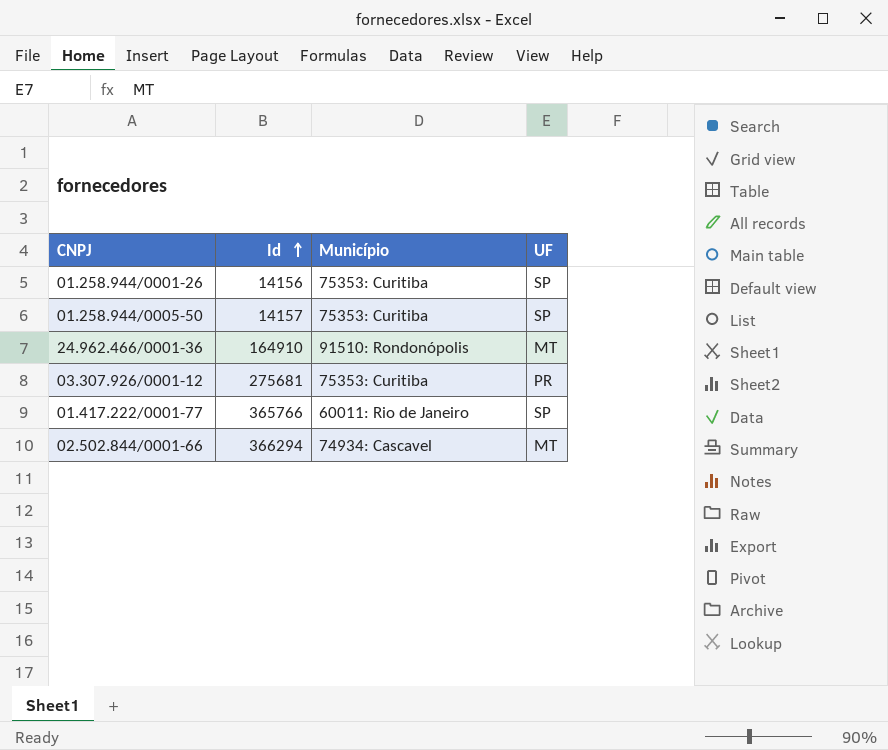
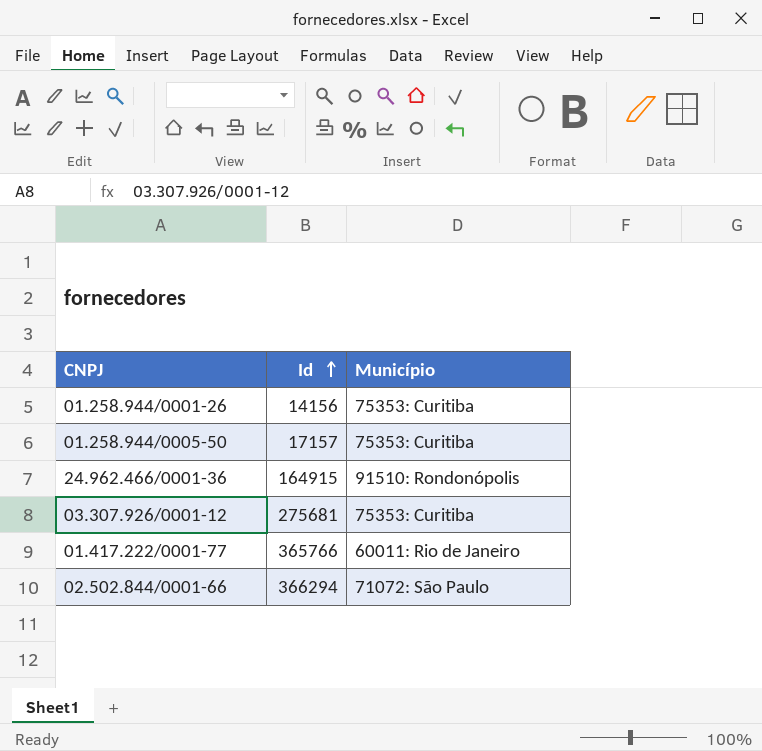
column UF | position: 4 -> none
01.258.944/0005-50 | Id: 14157 -> 17157
24.962.466/0001-36 | Id: 164910 -> 164915
02.502.844/0001-66 | Município: 74934: Cascavel -> 71072: São Paulo

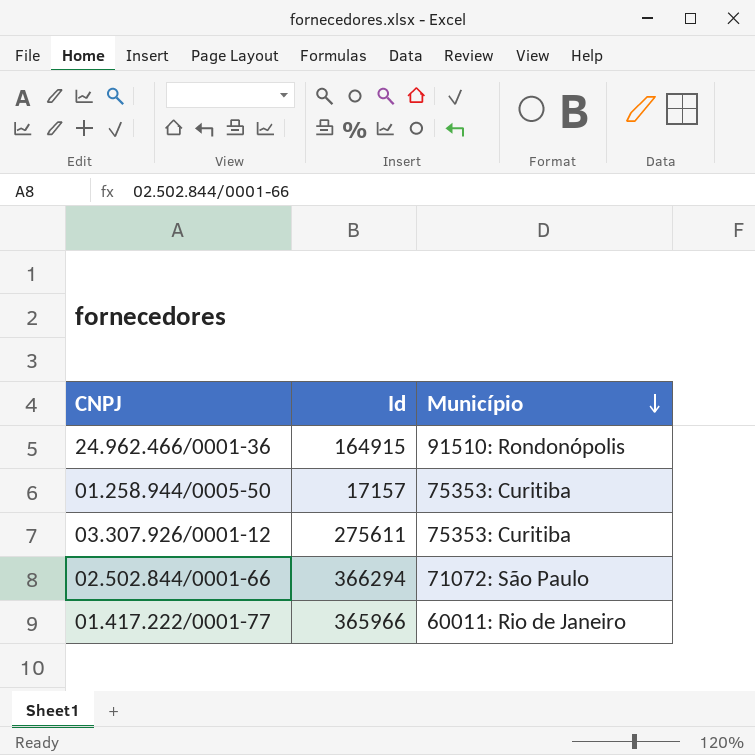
row order: Id ascending -> Município descending
row 01.258.944/0001-26: 14156 | 75353: Curitiba -> none
03.307.926/0001-12 | Id: 275681 -> 275611
01.417.222/0001-77 | Id: 365766 -> 365966

